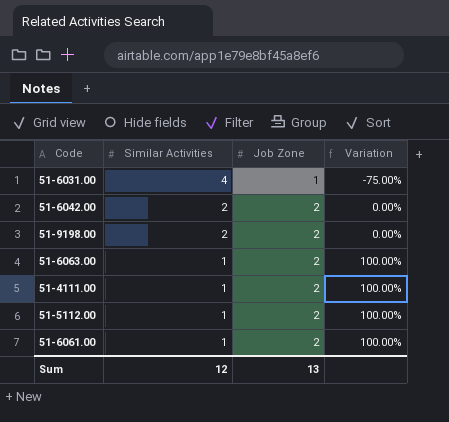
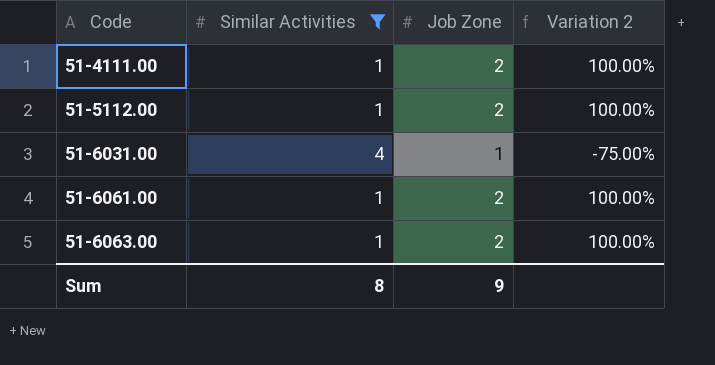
filter: none -> Similar Activities != 2
row order: Similar Activities descending -> Code ascending
column name: Variation -> Variation 2
Sum | Similar Activities: 12 -> 8
Sum | Job Zone: 13 -> 9

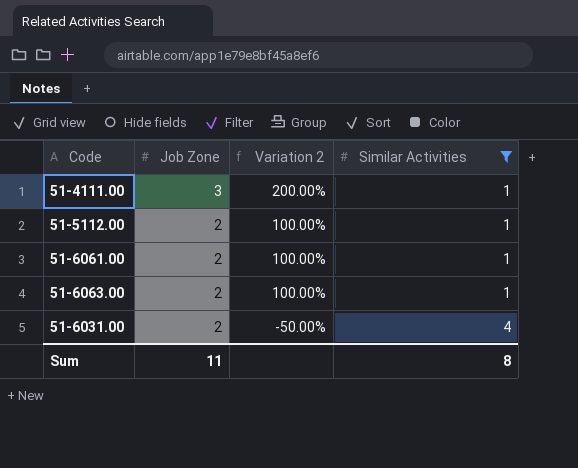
row order: Code ascending -> Job Zone descending
column Similar Activities | position: 2 -> 4
51-4111.00 | Job Zone: 2 -> 3
51-4111.00 | Variation 2: 100.00% -> 200.00%
51-6031.00 | Job Zone: 1 -> 2
51-6031.00 | Variation 2: -75.00% -> -50.00%
Sum | Job Zone: 9 -> 11

